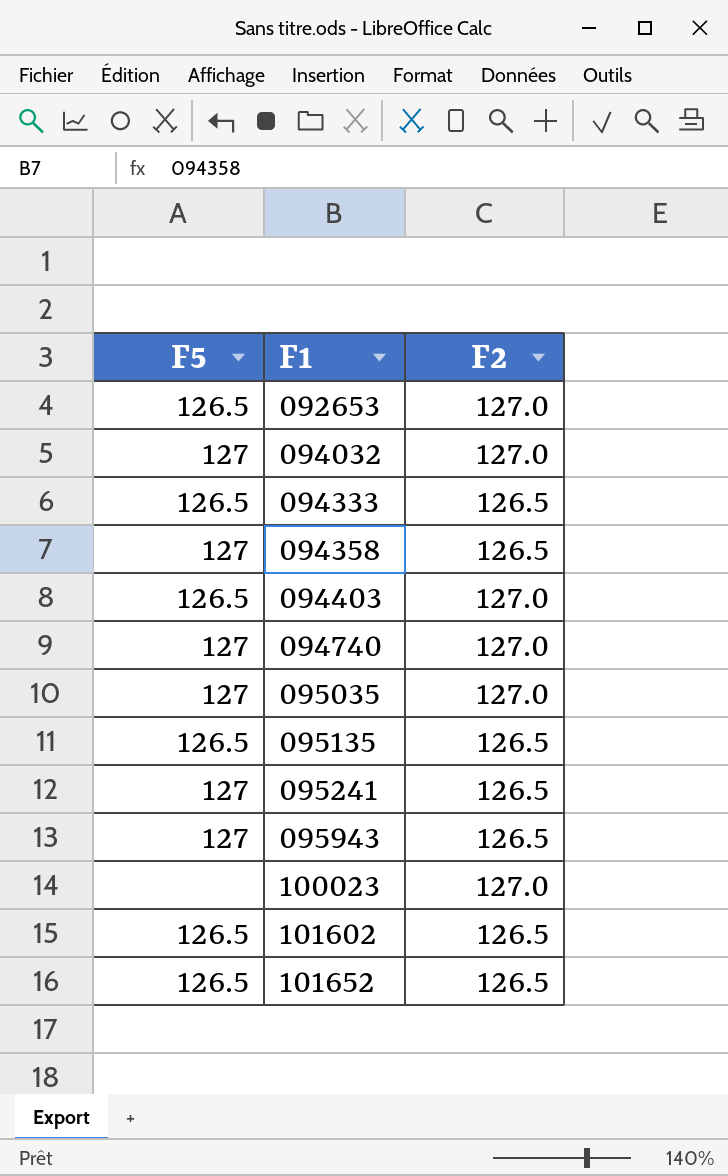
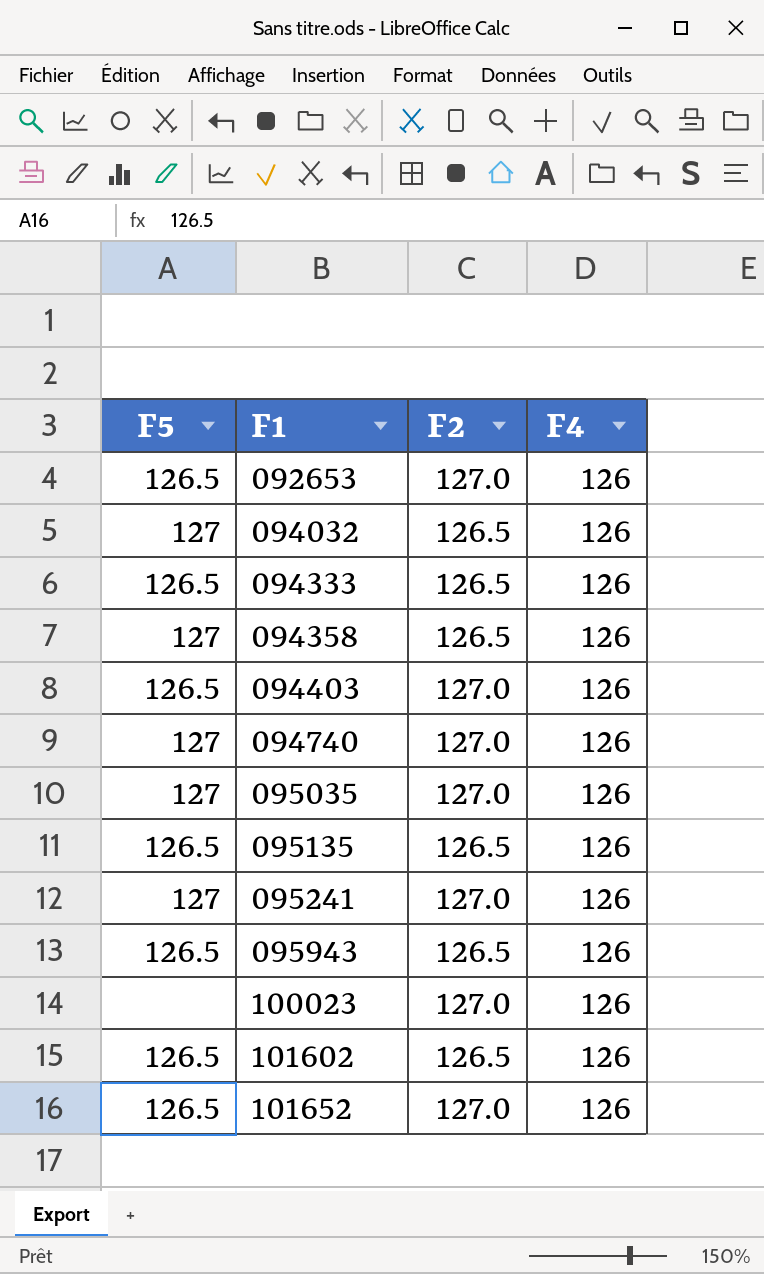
column F4 | position: none -> 4
094032 | F2: 127.0 -> 126.5
095241 | F2: 126.5 -> 127.0
095943 | F5: 127 -> 126.5
101652 | F2: 126.5 -> 127.0

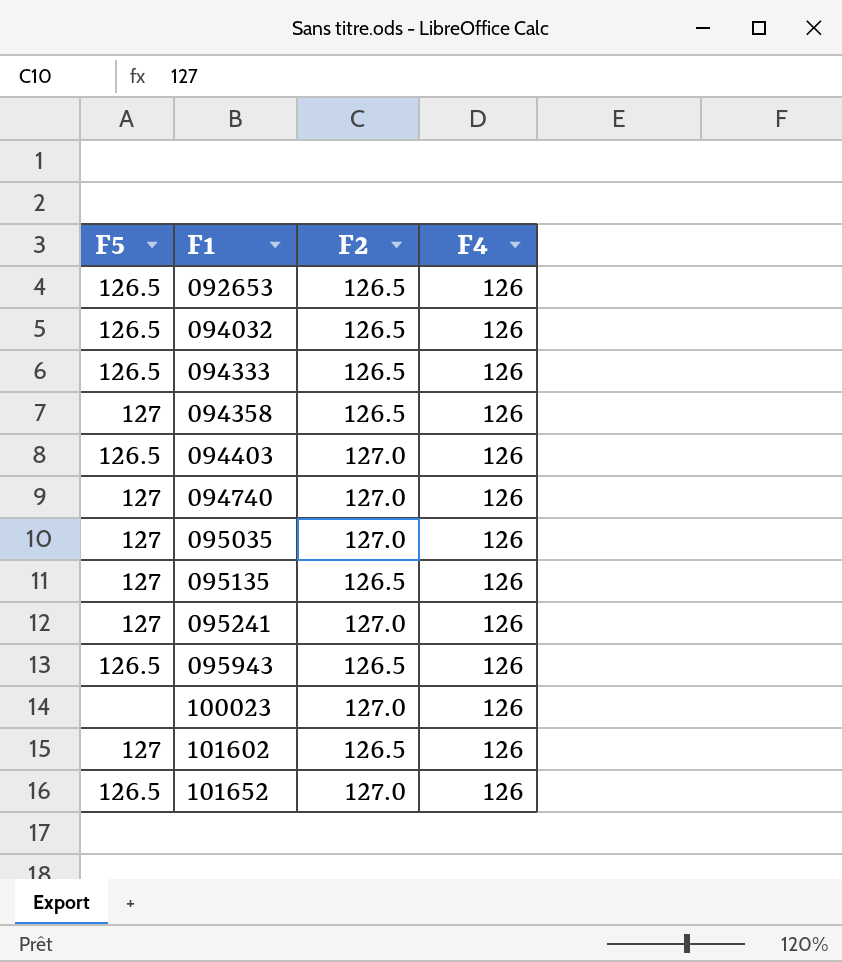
092653 | F2: 127.0 -> 126.5
094032 | F5: 127 -> 126.5
095135 | F5: 126.5 -> 127
101602 | F5: 126.5 -> 127

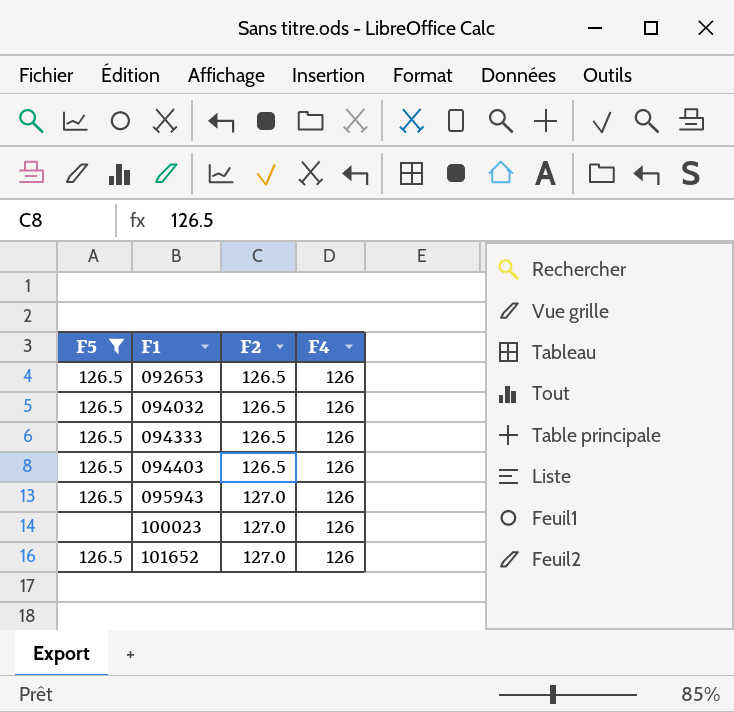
filter: none -> F5 != 127
094403 | F2: 127.0 -> 126.5
095943 | F2: 126.5 -> 127.0

